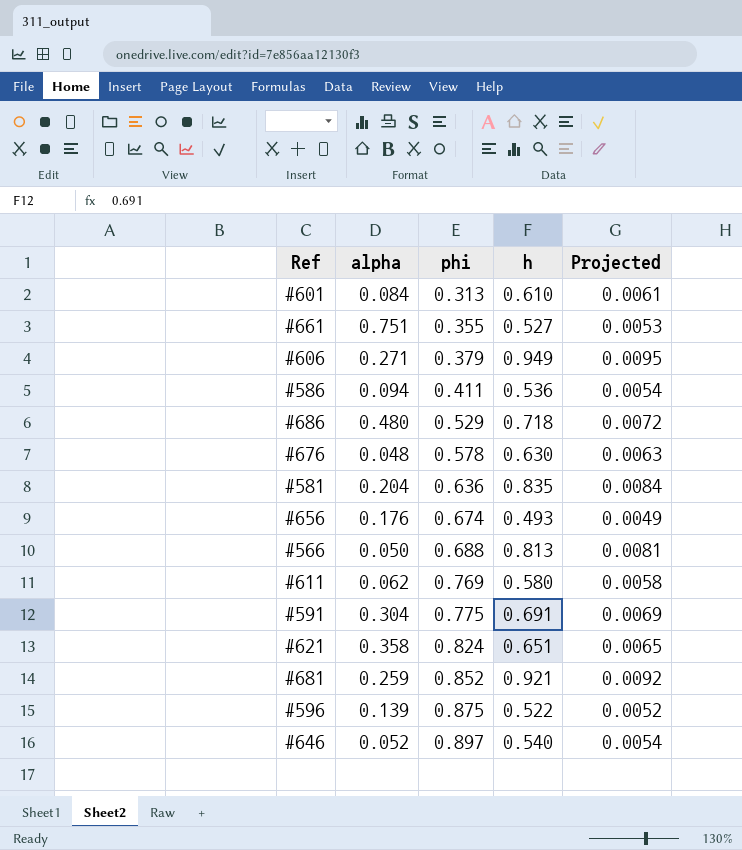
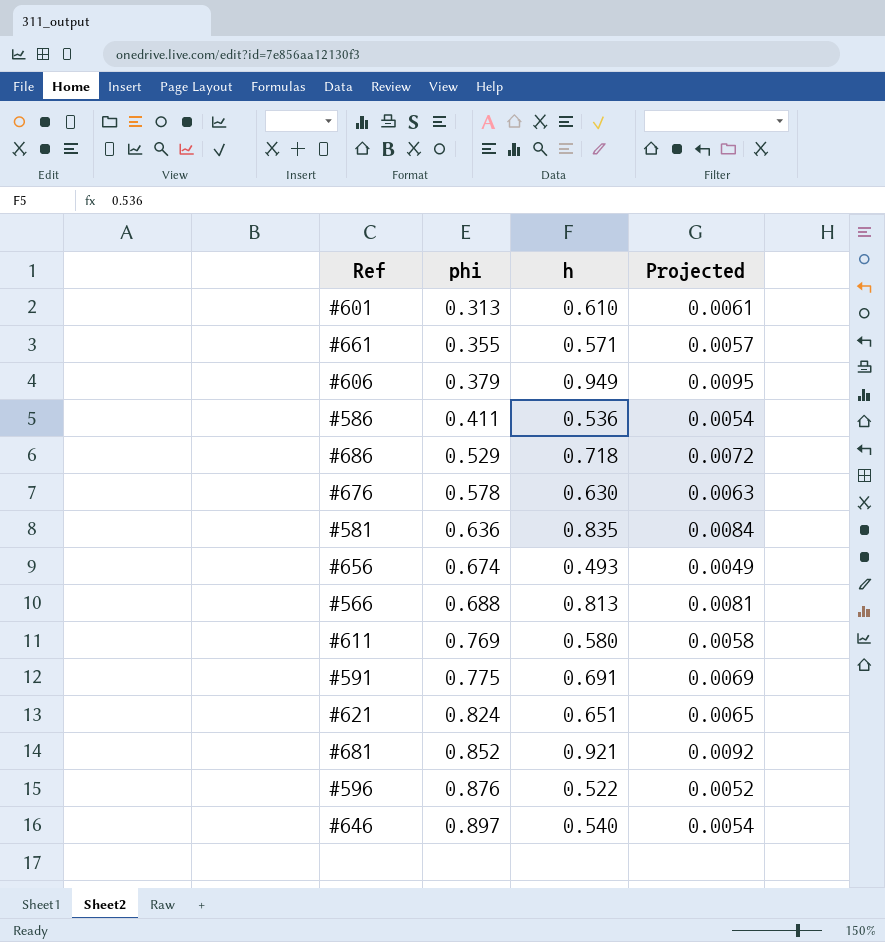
column alpha | position: 2 -> none
#661 | h: 0.527 -> 0.571
#661 | Projected: 0.0053 -> 0.0057
#596 | phi: 0.875 -> 0.876

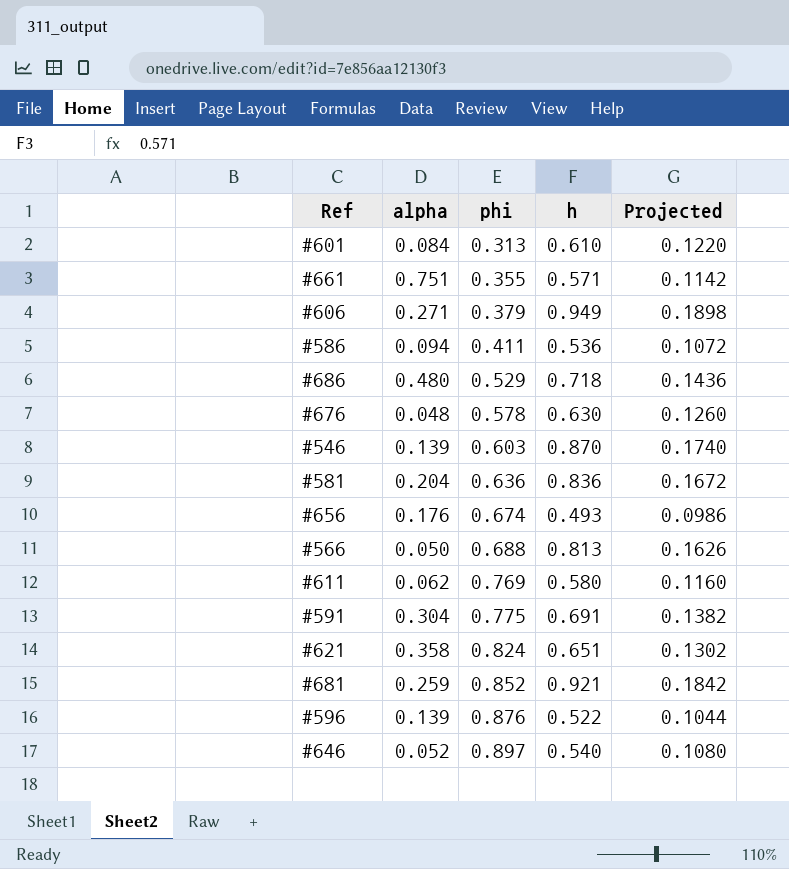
column alpha | position: none -> 2
column Projected | formula: [h] * 0.01 -> [h] * 0.2
row #546: none -> 0.139 | 0.603 | 0.870 | 0.1740
#581 | h: 0.835 -> 0.836

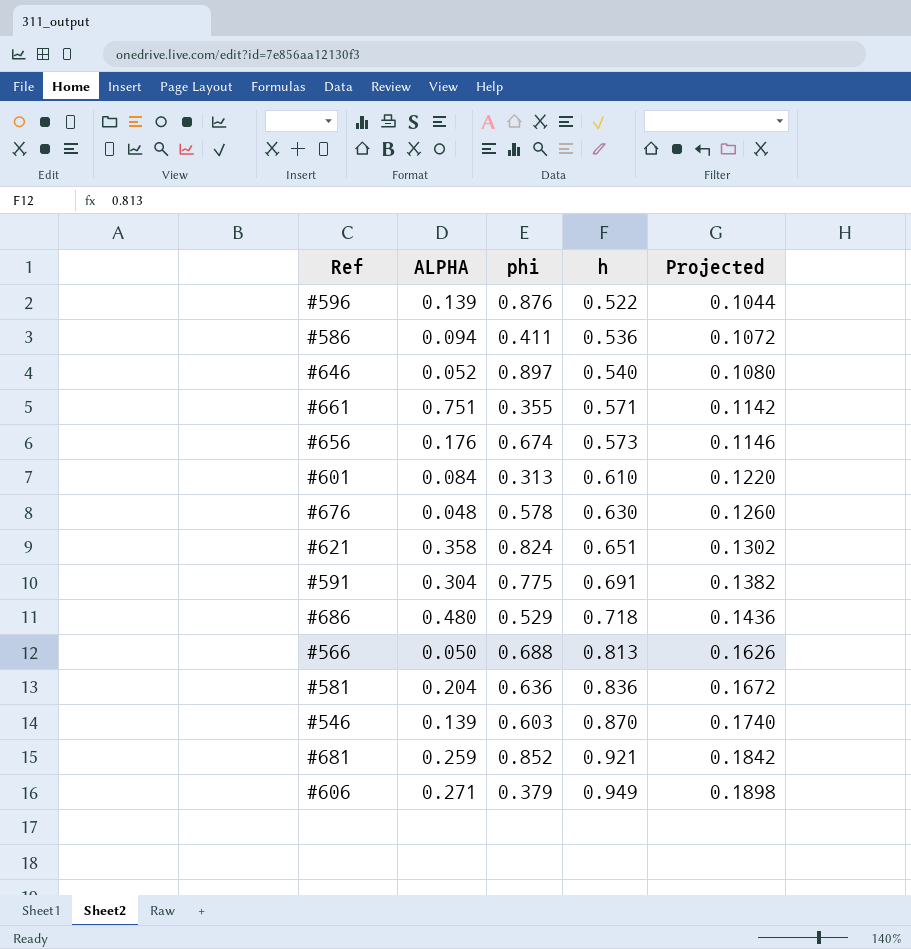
row order: phi ascending -> h ascending
column name: alpha -> ALPHA
row #611: 0.062 | 0.769 | 0.580 | 0.1160 -> none
#656 | h: 0.493 -> 0.573
#656 | Projected: 0.0986 -> 0.1146

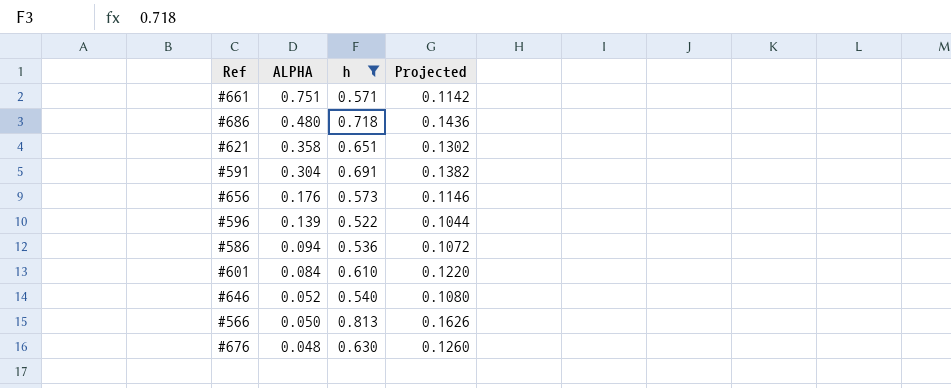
filter: none -> h <= 0.813
row order: h ascending -> ALPHA descending
column phi | position: 3 -> none

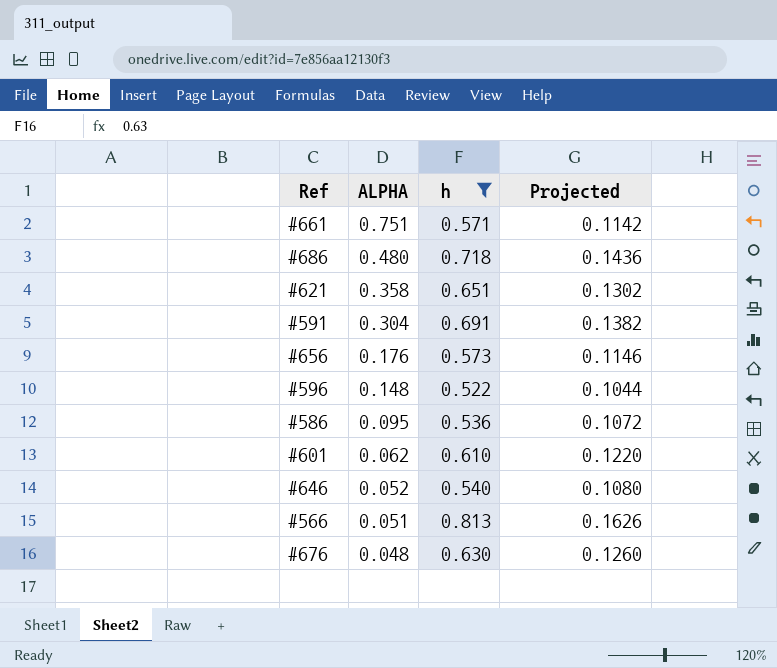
#596 | ALPHA: 0.139 -> 0.148
#586 | ALPHA: 0.094 -> 0.095
#601 | ALPHA: 0.084 -> 0.062
#566 | ALPHA: 0.050 -> 0.051

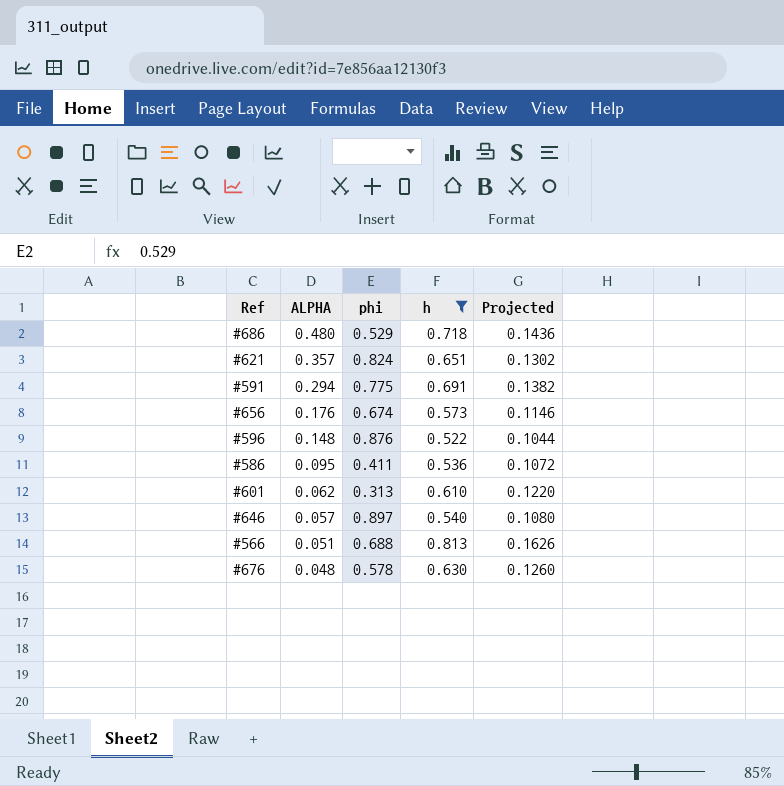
column phi | position: none -> 3
row #661: 0.751 | 0.571 | 0.1142 -> none
#621 | ALPHA: 0.358 -> 0.357
#591 | ALPHA: 0.304 -> 0.294
#646 | ALPHA: 0.052 -> 0.057

